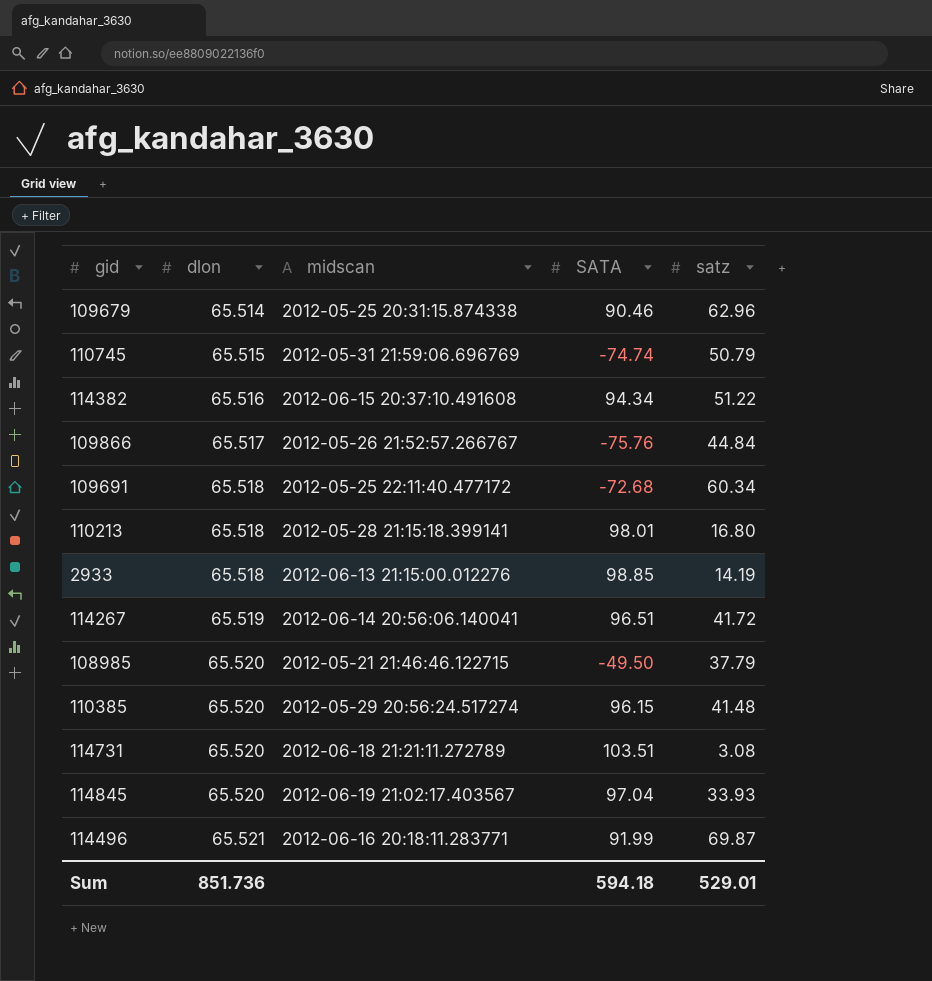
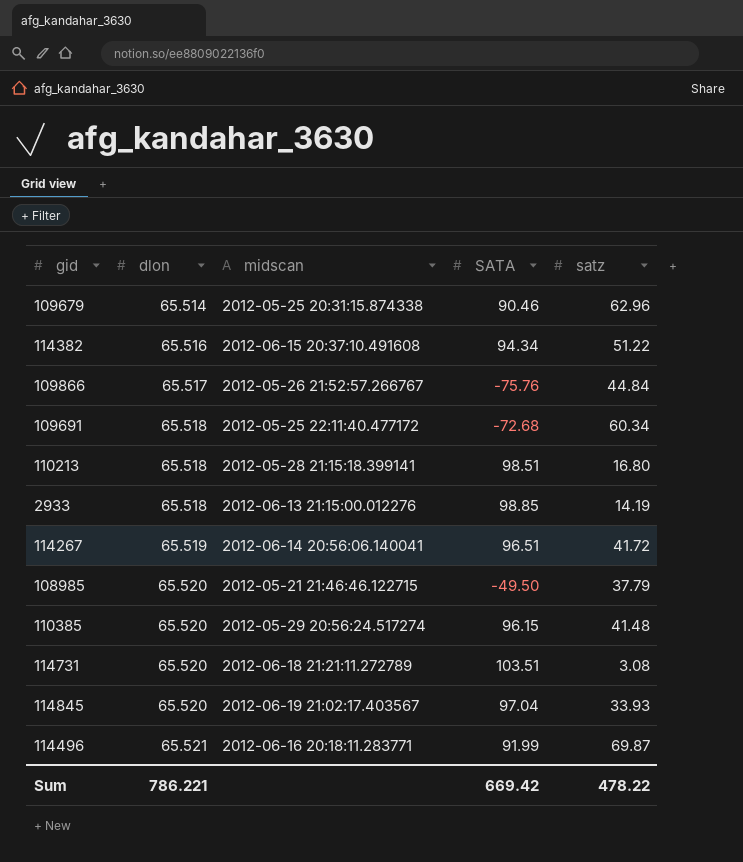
row 110745: 65.515 | 2012-05-31 21:59:06.696769 | -74.74 | 50.79 -> none
110213 | SATA: 98.01 -> 98.51
Sum | dlon: 851.736 -> 786.221
Sum | SATA: 594.18 -> 669.42
Sum | satz: 529.01 -> 478.22

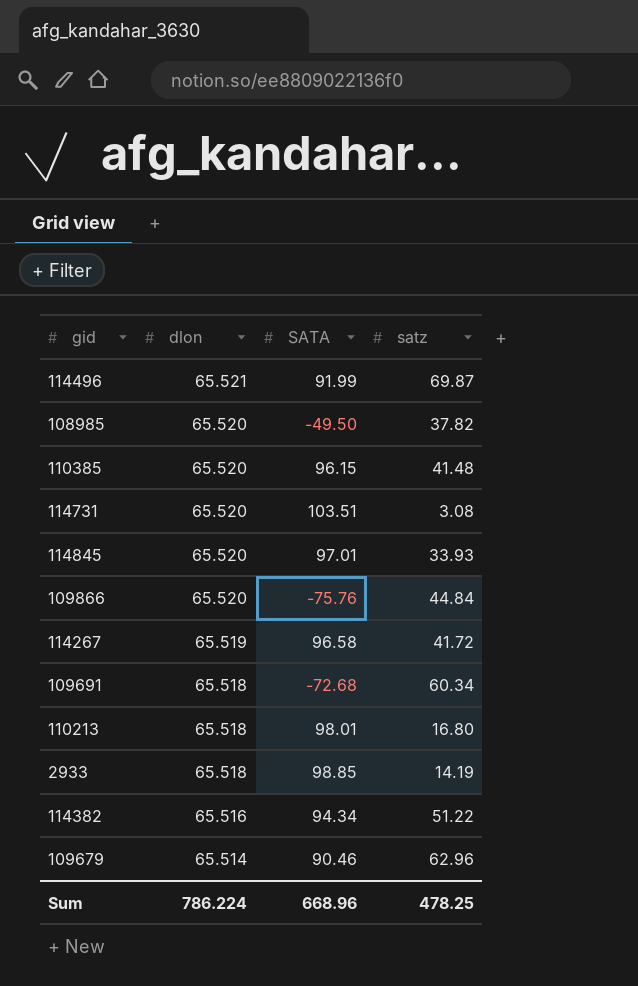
row order: dlon ascending -> dlon descending
column midscan | position: 3 -> none
108985 | satz: 37.79 -> 37.82
114845 | SATA: 97.04 -> 97.01
109866 | dlon: 65.517 -> 65.520
114267 | SATA: 96.51 -> 96.58
110213 | SATA: 98.51 -> 98.01
Sum | dlon: 786.221 -> 786.224
Sum | SATA: 669.42 -> 668.96
Sum | satz: 478.22 -> 478.25

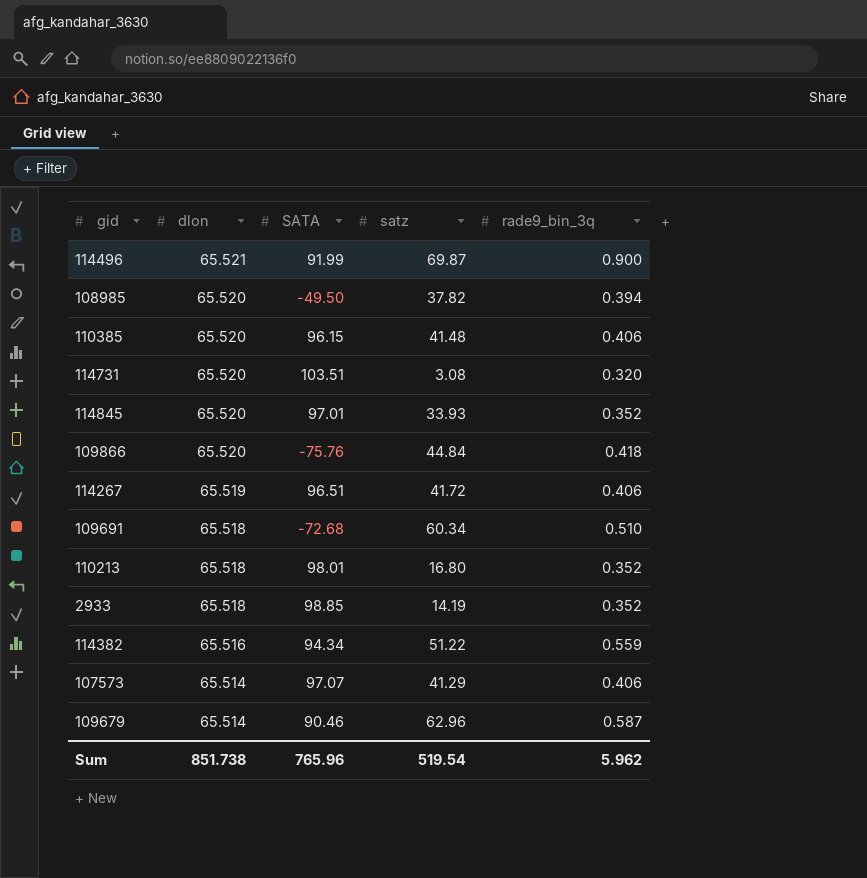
column rade9_bin_3q | position: none -> 5
114267 | SATA: 96.58 -> 96.51
row 107573: none -> 65.514 | 97.07 | 41.29 | 0.406
Sum | dlon: 786.224 -> 851.738
Sum | SATA: 668.96 -> 765.96
Sum | satz: 478.25 -> 519.54

